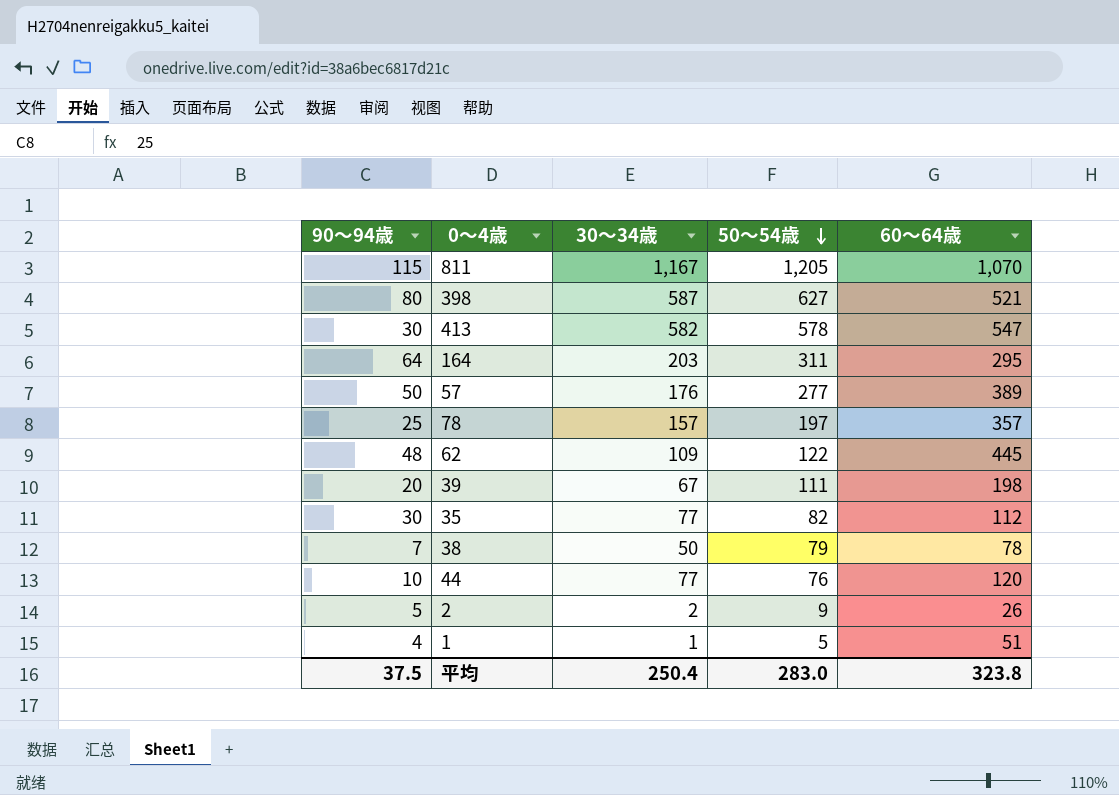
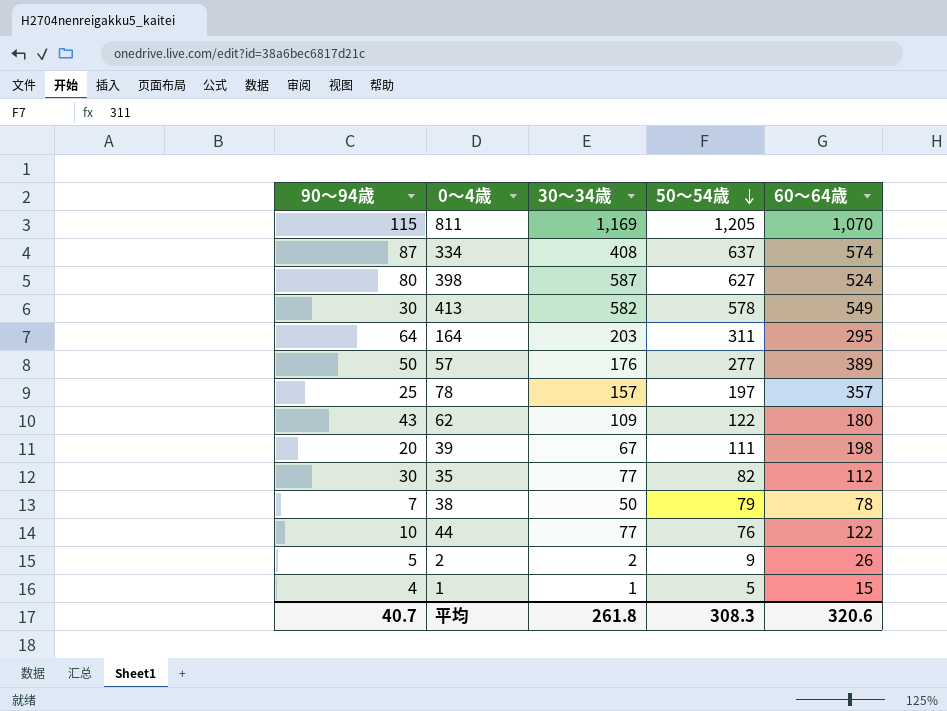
811 | 30～34歳: 1,167 -> 1,169
row 334: none -> 87 | 408 | 637 | 574
398 | 60～64歳: 521 -> 524
413 | 60～64歳: 547 -> 549
62 | 90～94歳: 48 -> 43
62 | 60～64歳: 445 -> 180
44 | 60～64歳: 120 -> 122
1 | 60～64歳: 51 -> 15
平均 | 90～94歳: 37.5 -> 40.7
平均 | 30～34歳: 250.4 -> 261.8
平均 | 50～54歳: 283.0 -> 308.3
平均 | 60～64歳: 323.8 -> 320.6

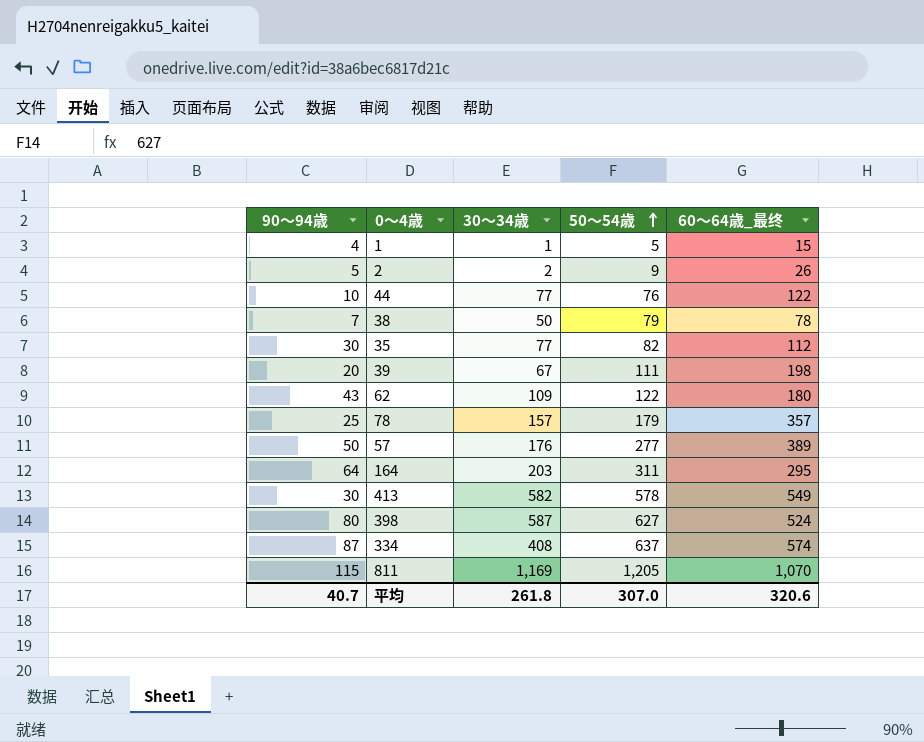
row order: 50～54歳 descending -> 50～54歳 ascending
column name: 60～64歳 -> 60～64歳_最终
78 | 50～54歳: 197 -> 179
平均 | 50～54歳: 308.3 -> 307.0

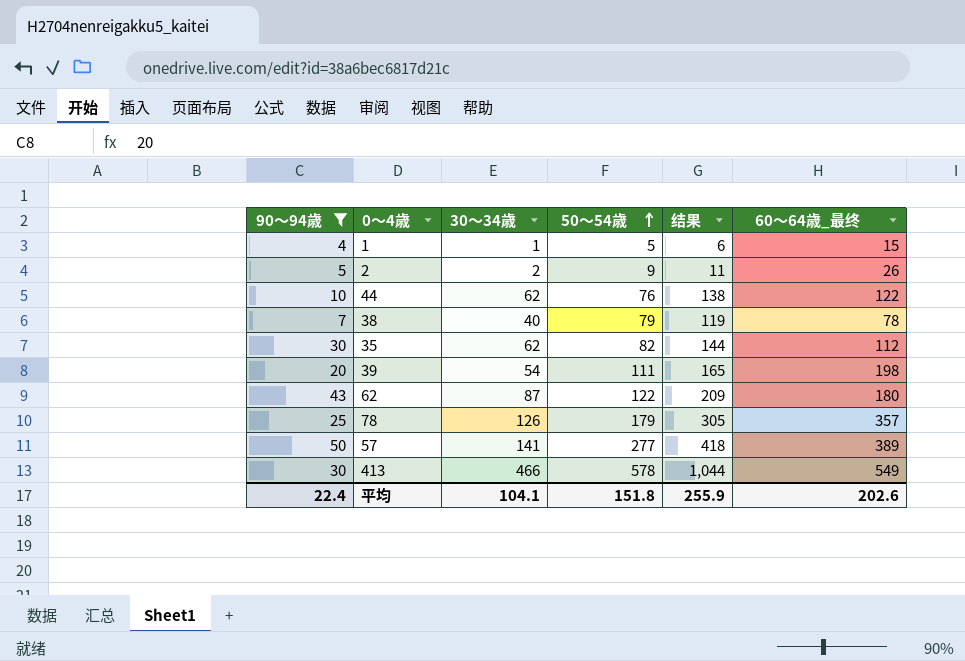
filter: none -> 90～94歳 <= 50
column 结果 | formula: none -> [30～34歳] + [50～54歳]
44 | 30～34歳: 77 -> 62
38 | 30～34歳: 50 -> 40
35 | 30～34歳: 77 -> 62
39 | 30～34歳: 67 -> 54
62 | 30～34歳: 109 -> 87
78 | 30～34歳: 157 -> 126
57 | 30～34歳: 176 -> 141
413 | 30～34歳: 582 -> 466
平均 | 90～94歳: 40.7 -> 22.4
平均 | 30～34歳: 261.8 -> 104.1
平均 | 50～54歳: 307.0 -> 151.8
平均 | 60～64歳_最终: 320.6 -> 202.6

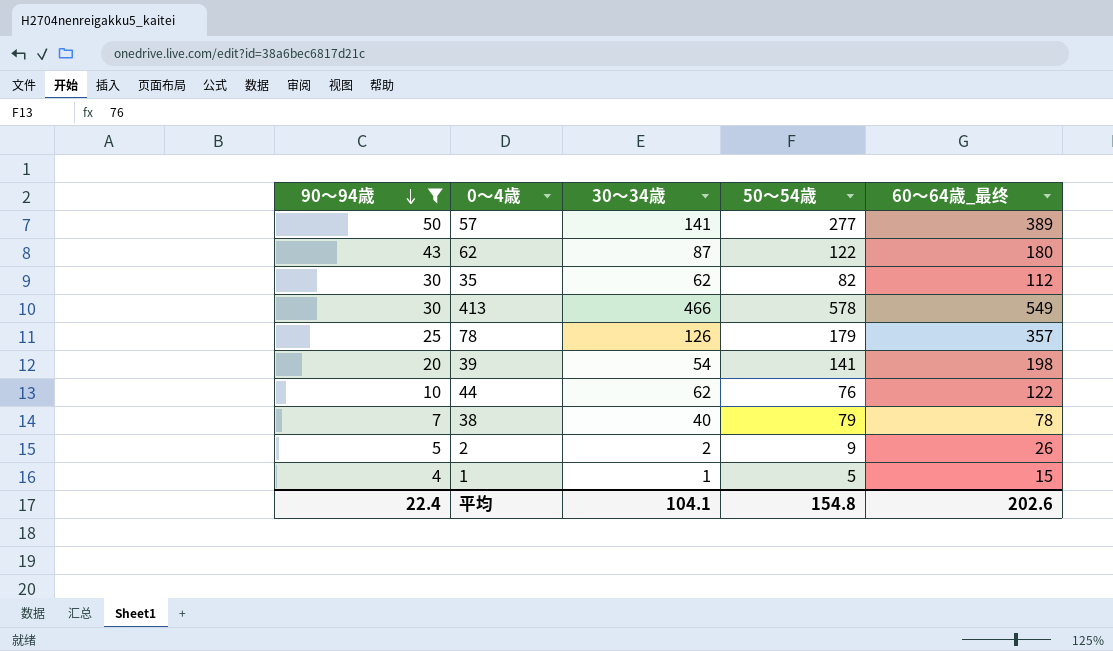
row order: 50～54歳 ascending -> 90～94歳 descending
column 结果 | formula: [30～34歳] + [50～54歳] -> none
39 | 50～54歳: 111 -> 141
平均 | 50～54歳: 151.8 -> 154.8

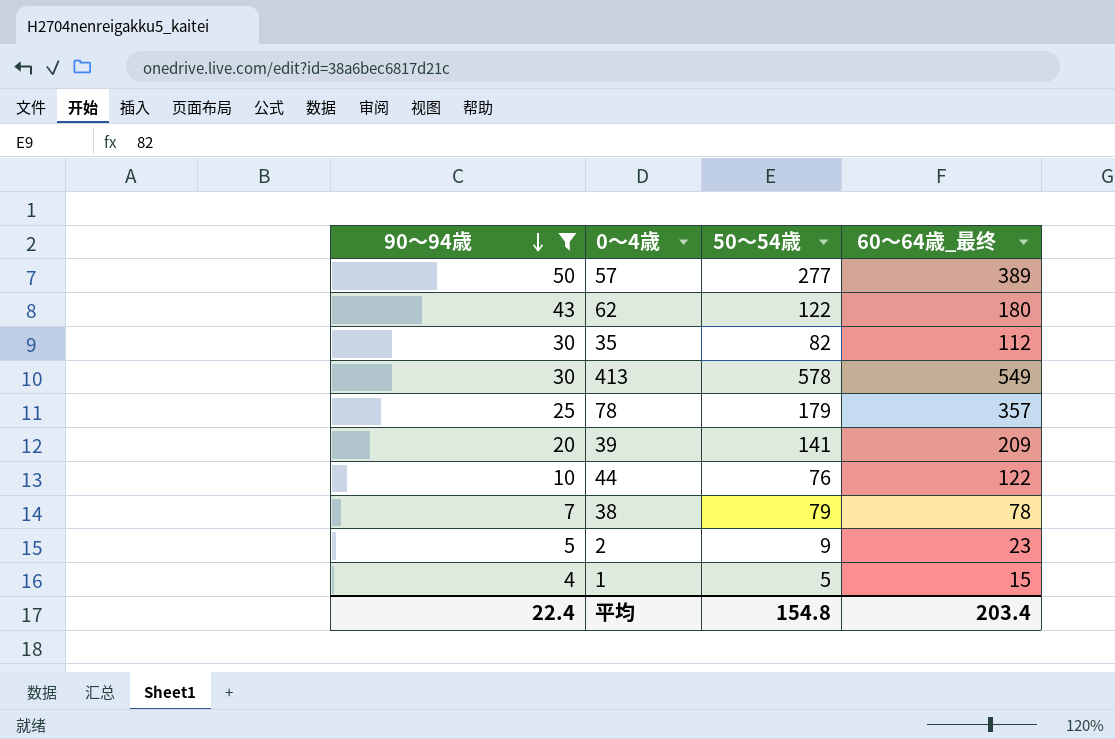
column 30～34歳 | position: 3 -> none
39 | 60～64歳_最终: 198 -> 209
2 | 60～64歳_最终: 26 -> 23
平均 | 60～64歳_最终: 202.6 -> 203.4

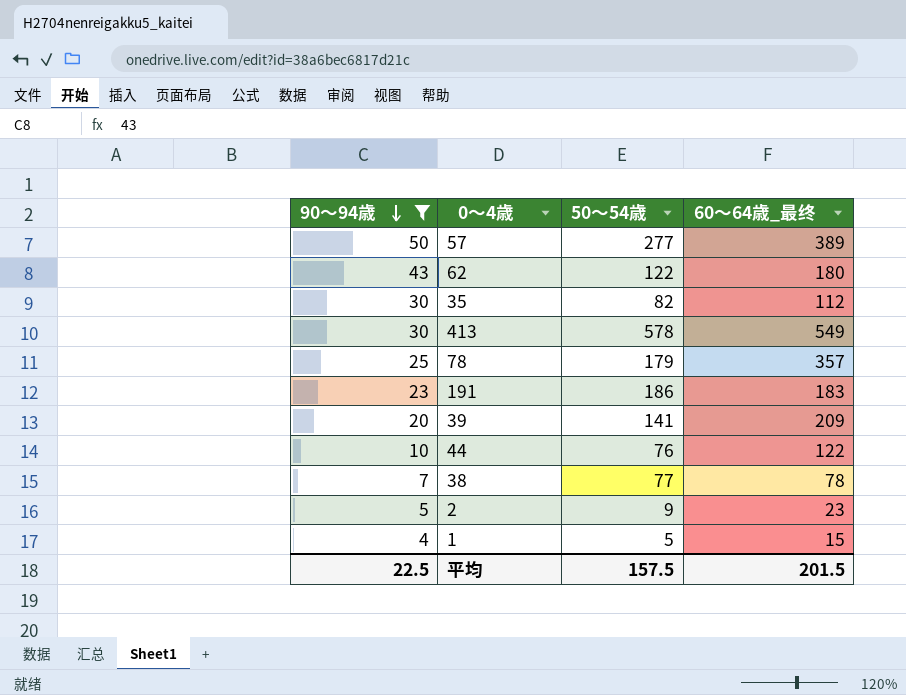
row 191: none -> 23 | 186 | 183
38 | 50～54歳: 79 -> 77
平均 | 90～94歳: 22.4 -> 22.5
平均 | 50～54歳: 154.8 -> 157.5
平均 | 60～64歳_最终: 203.4 -> 201.5

